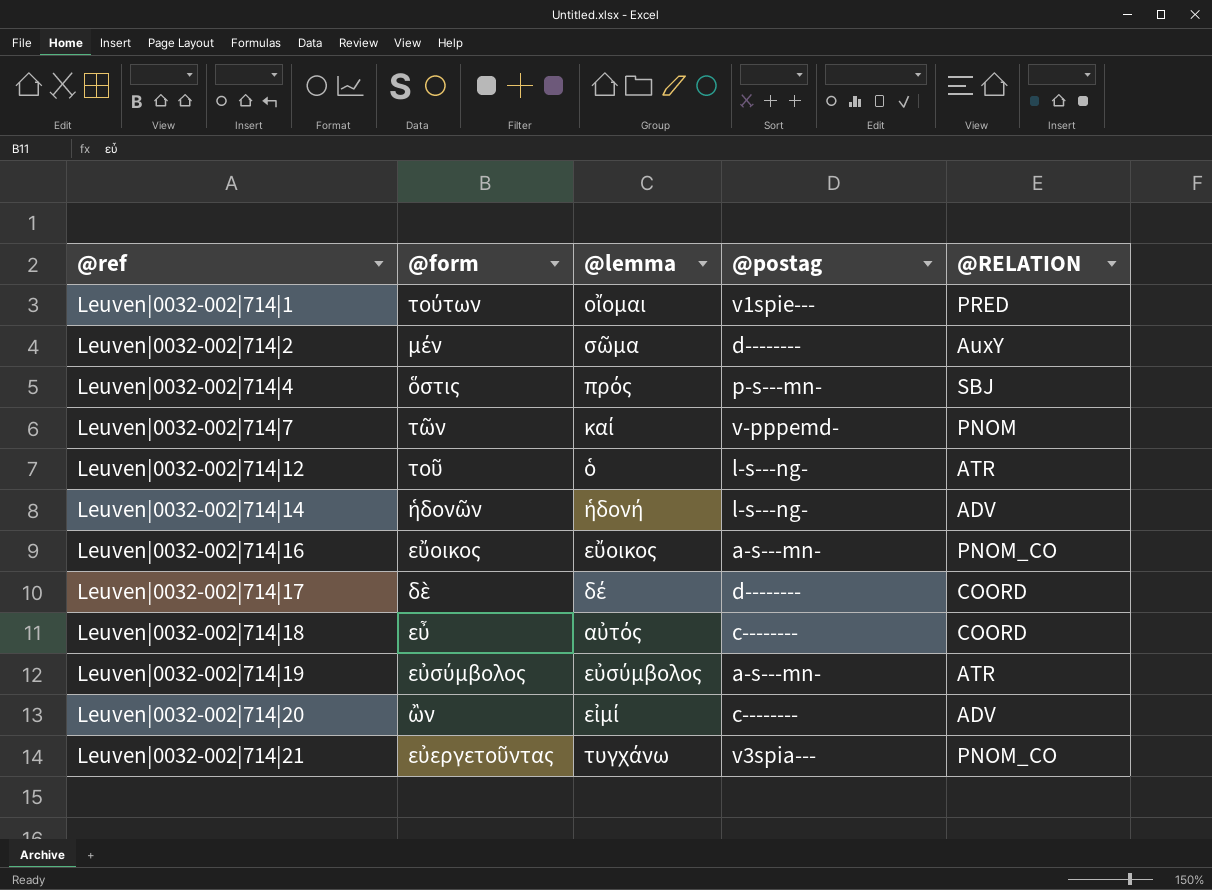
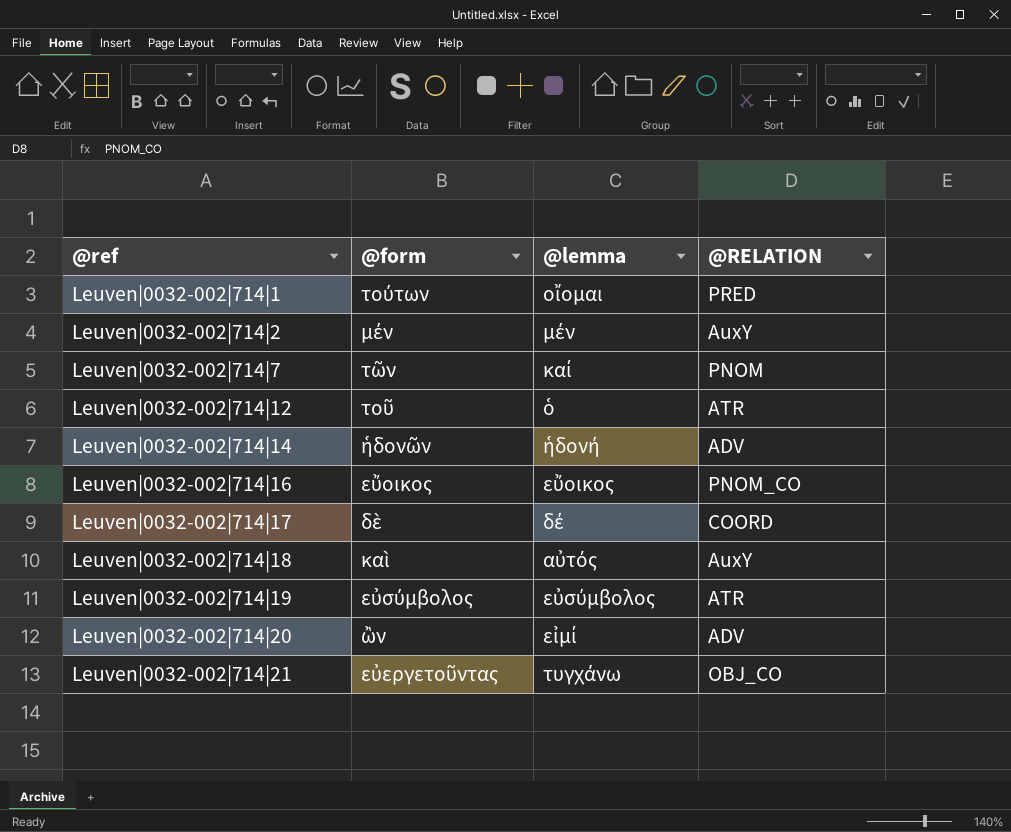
column @postag | position: 4 -> none
row Leuven|0032-002|714|4: ὅστις | πρός | p-s---mn- | SBJ -> none
Leuven|0032-002|714|2 | @lemma: σῶμα -> μέν
Leuven|0032-002|714|18 | @form: εὖ -> καὶ
Leuven|0032-002|714|18 | @RELATION: COORD -> AuxY
Leuven|0032-002|714|21 | @RELATION: PNOM_CO -> OBJ_CO

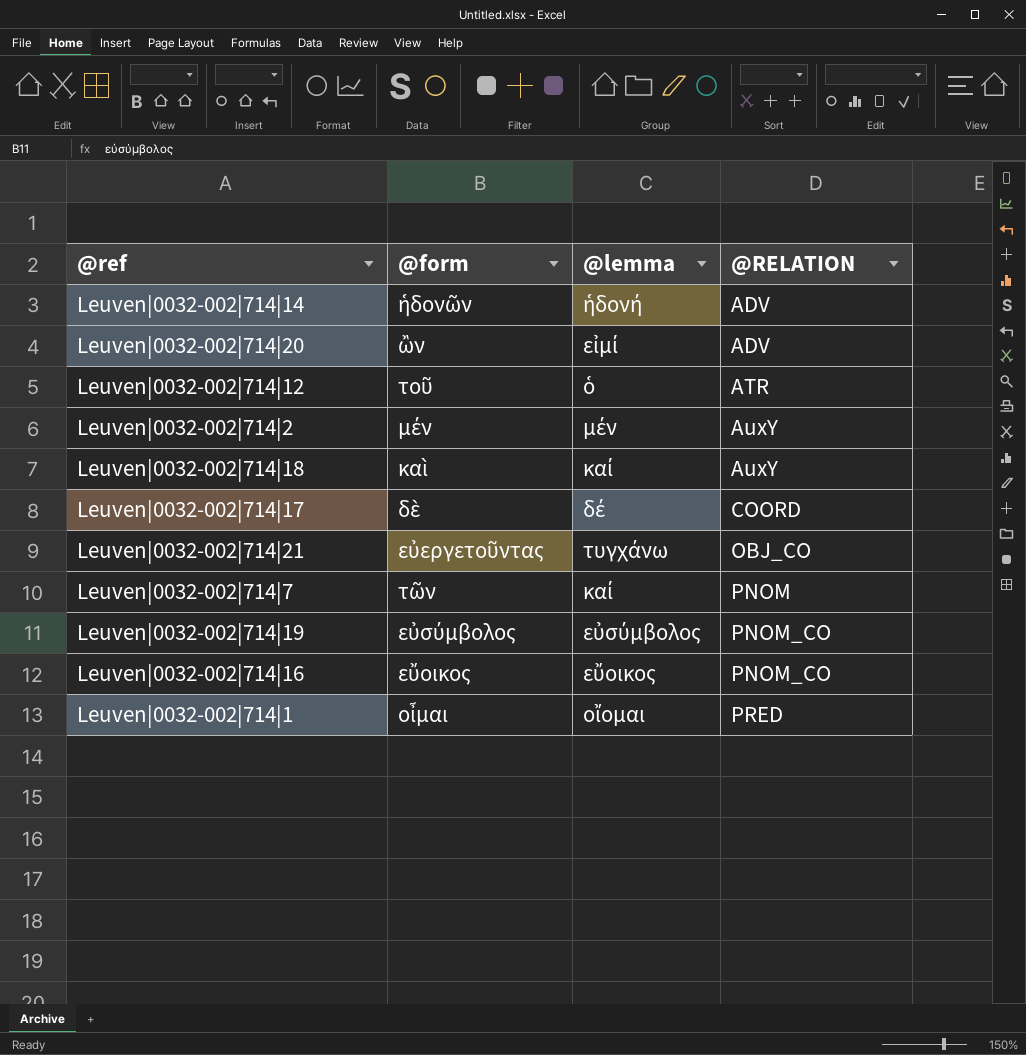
row order: @ref ascending -> @RELATION ascending
Leuven|0032-002|714|18 | @lemma: αὐτός -> καί
Leuven|0032-002|714|19 | @RELATION: ATR -> PNOM_CO
Leuven|0032-002|714|1 | @form: τούτων -> οἶμαι

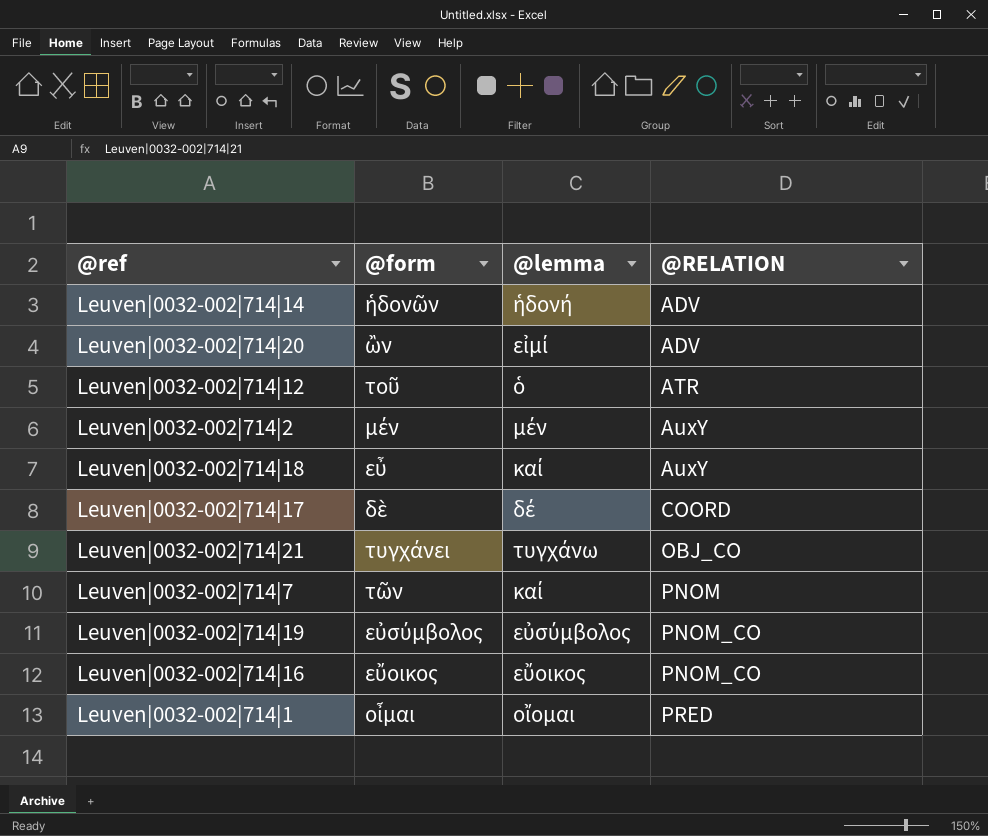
Leuven|0032-002|714|18 | @form: καὶ -> εὖ
Leuven|0032-002|714|21 | @form: εὐεργετοῦντας -> τυγχάνει

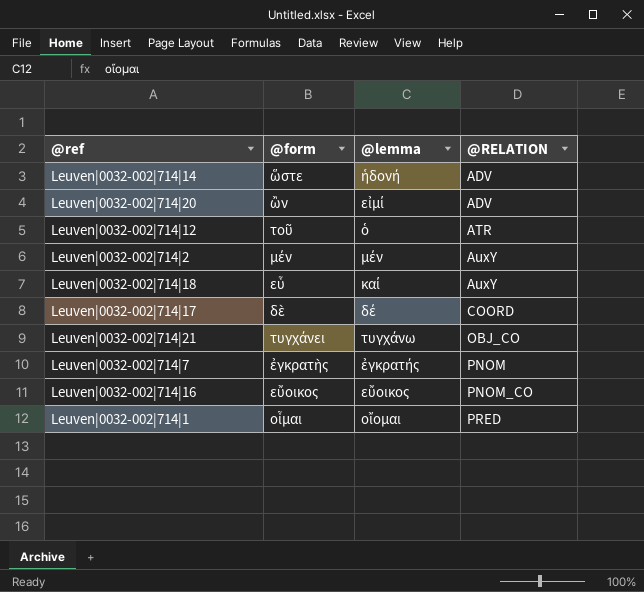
row Leuven|0032-002|714|19: εὐσύμβολος | εὐσύμβολος | PNOM_CO -> none
Leuven|0032-002|714|14 | @form: ἡδονῶν -> ὥστε
Leuven|0032-002|714|7 | @form: τῶν -> ἐγκρατὴς
Leuven|0032-002|714|7 | @lemma: καί -> ἐγκρατής

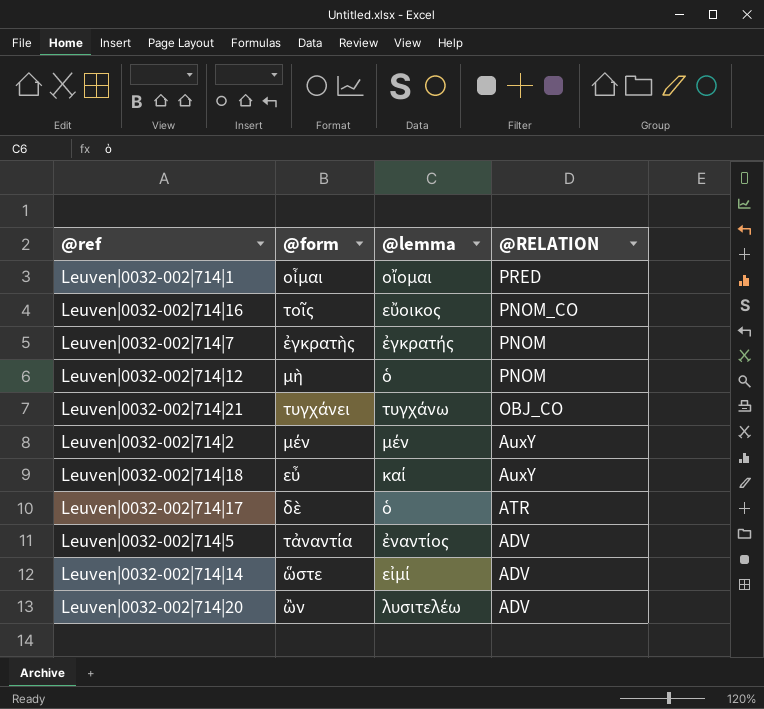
row order: @RELATION ascending -> @RELATION descending
Leuven|0032-002|714|16 | @form: εὔοικος -> τοῖς
Leuven|0032-002|714|12 | @form: τοῦ -> μὴ
Leuven|0032-002|714|12 | @RELATION: ATR -> PNOM
Leuven|0032-002|714|17 | @lemma: δέ -> ὁ
Leuven|0032-002|714|17 | @RELATION: COORD -> ATR
row Leuven|0032-002|714|5: none -> τἀναντία | ἐναντίος | ADV
Leuven|0032-002|714|14 | @lemma: ἡδονή -> εἰμί
Leuven|0032-002|714|20 | @lemma: εἰμί -> λυσιτελέω

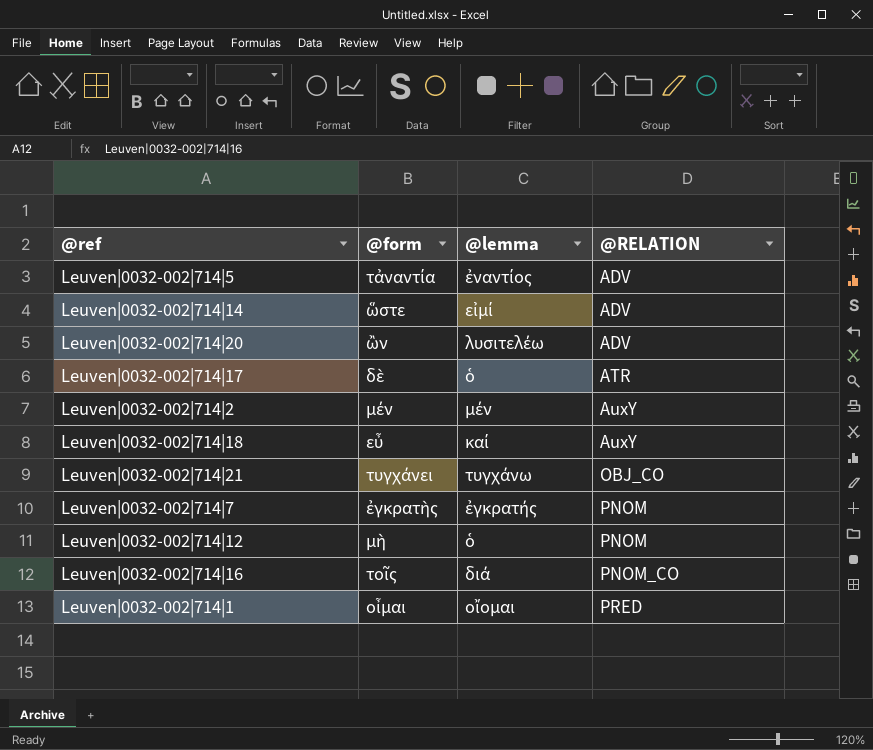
row order: @RELATION descending -> @RELATION ascending
Leuven|0032-002|714|16 | @lemma: εὔοικος -> διά

